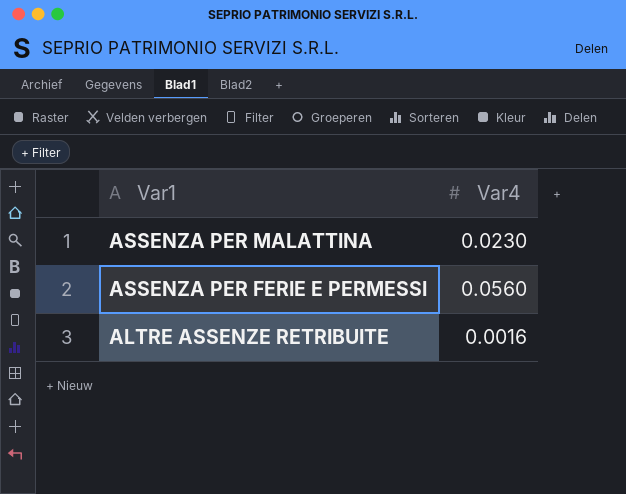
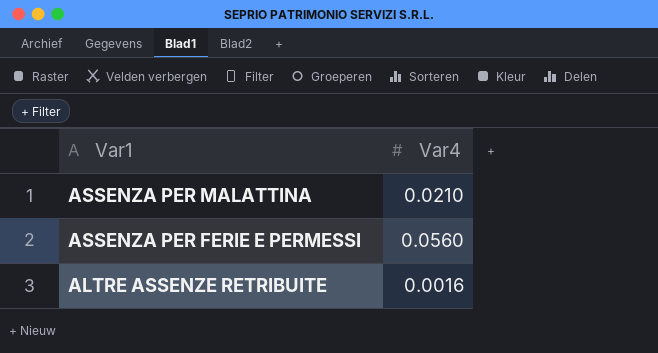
ASSENZA PER MALATTINA | Var4: 0.0230 -> 0.0210

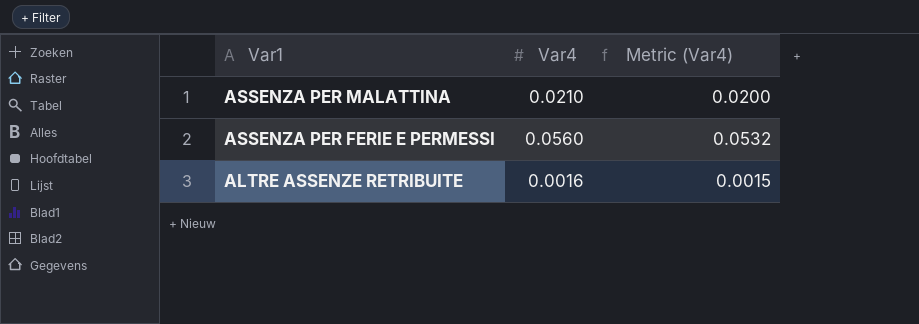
column Metric (Var4) | formula: none -> [Var4] * 0.95

